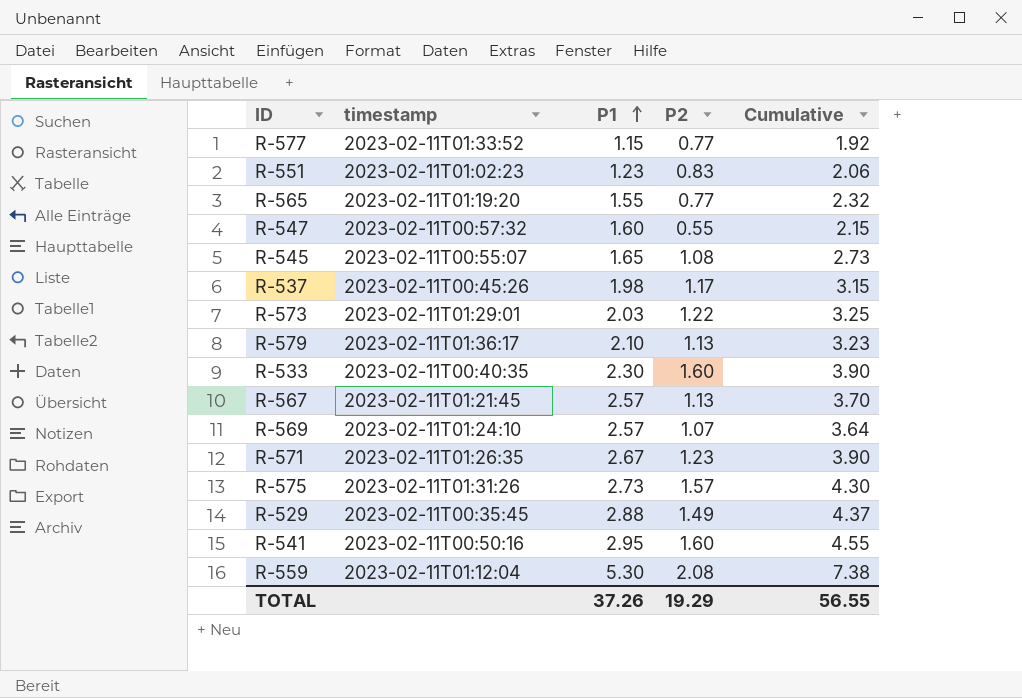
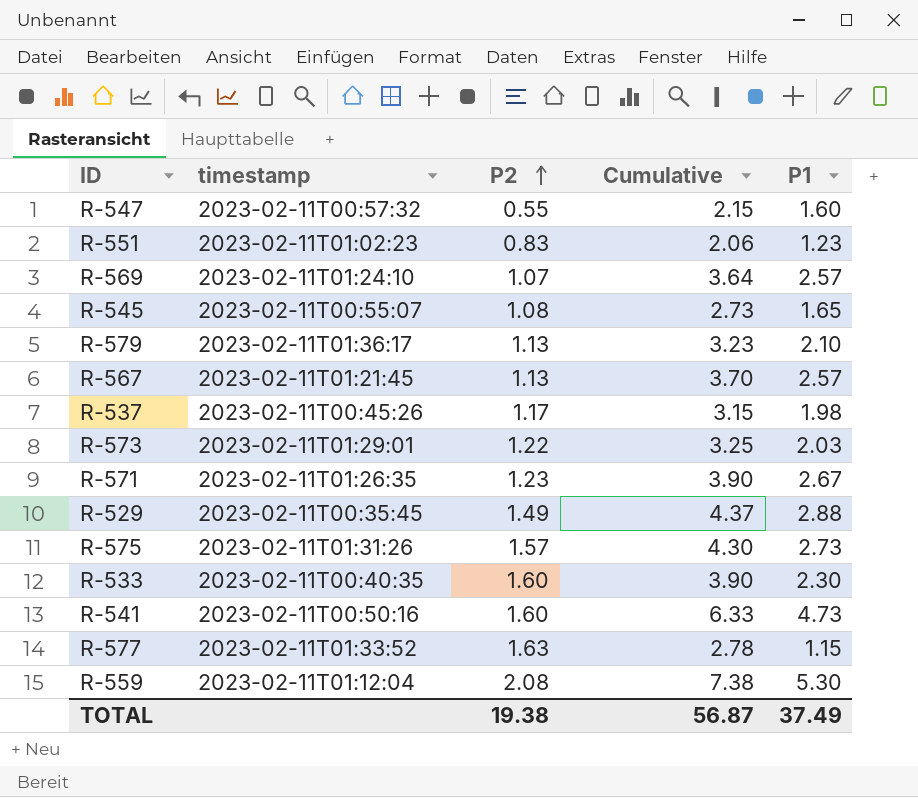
row order: P1 ascending -> P2 ascending
column P1 | position: 3 -> 5
row R-565: 2023-02-11T01:19:20 | 1.55 | 0.77 | 2.32 -> none
R-541 | Cumulative: 4.55 -> 6.33
R-541 | P1: 2.95 -> 4.73
R-577 | P2: 0.77 -> 1.63
R-577 | Cumulative: 1.92 -> 2.78
TOTAL | P2: 19.29 -> 19.38
TOTAL | Cumulative: 56.55 -> 56.87
TOTAL | P1: 37.26 -> 37.49

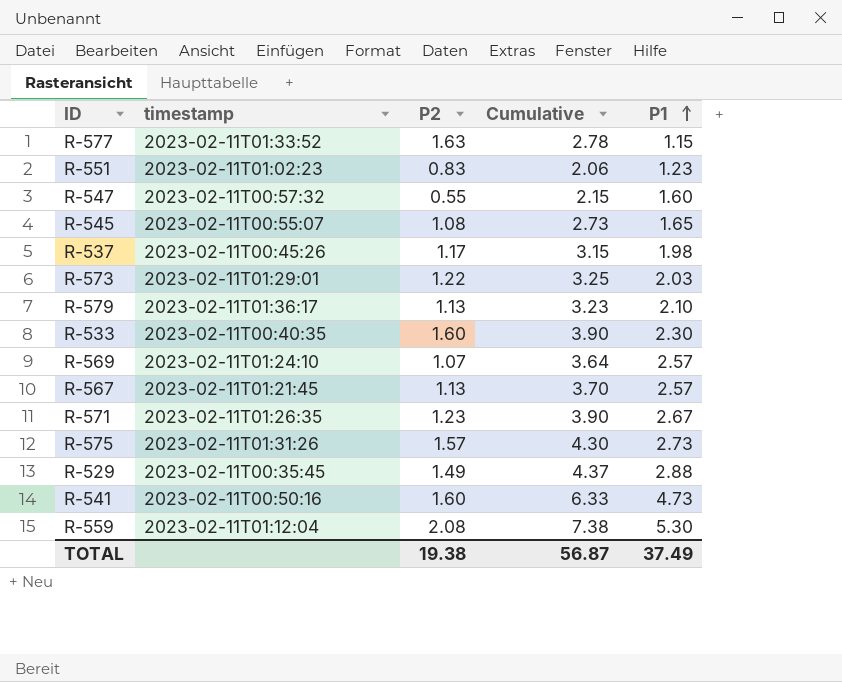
row order: P2 ascending -> P1 ascending

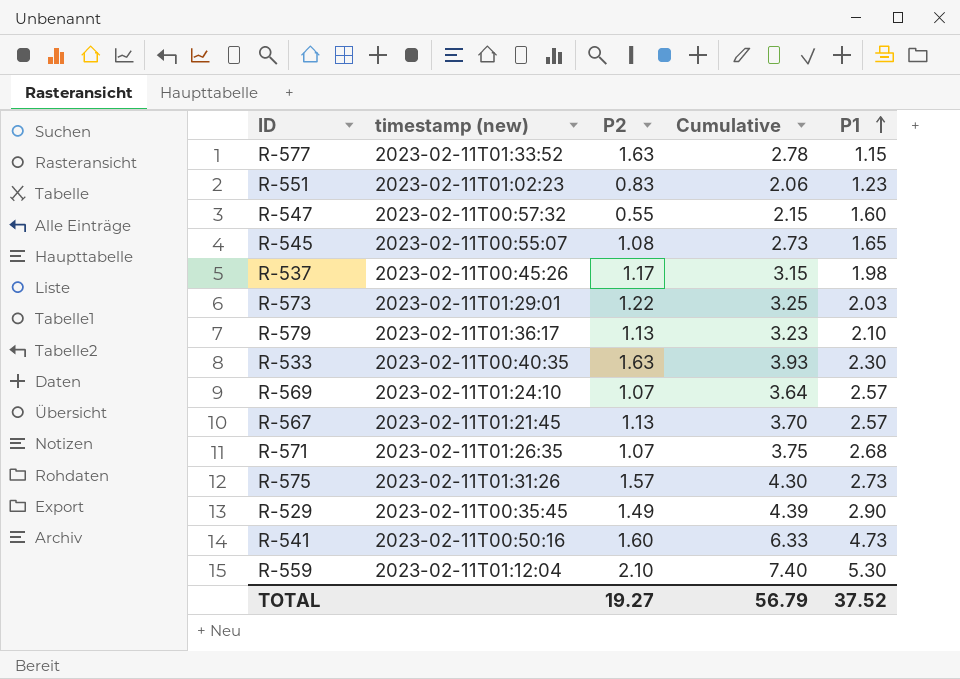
column name: timestamp -> timestamp (new)
R-533 | P2: 1.60 -> 1.63
R-533 | Cumulative: 3.90 -> 3.93
R-571 | P2: 1.23 -> 1.07
R-571 | Cumulative: 3.90 -> 3.75
R-571 | P1: 2.67 -> 2.68
R-529 | Cumulative: 4.37 -> 4.39
R-529 | P1: 2.88 -> 2.90
R-559 | P2: 2.08 -> 2.10
R-559 | Cumulative: 7.38 -> 7.40
TOTAL | P2: 19.38 -> 19.27
TOTAL | Cumulative: 56.87 -> 56.79
TOTAL | P1: 37.49 -> 37.52

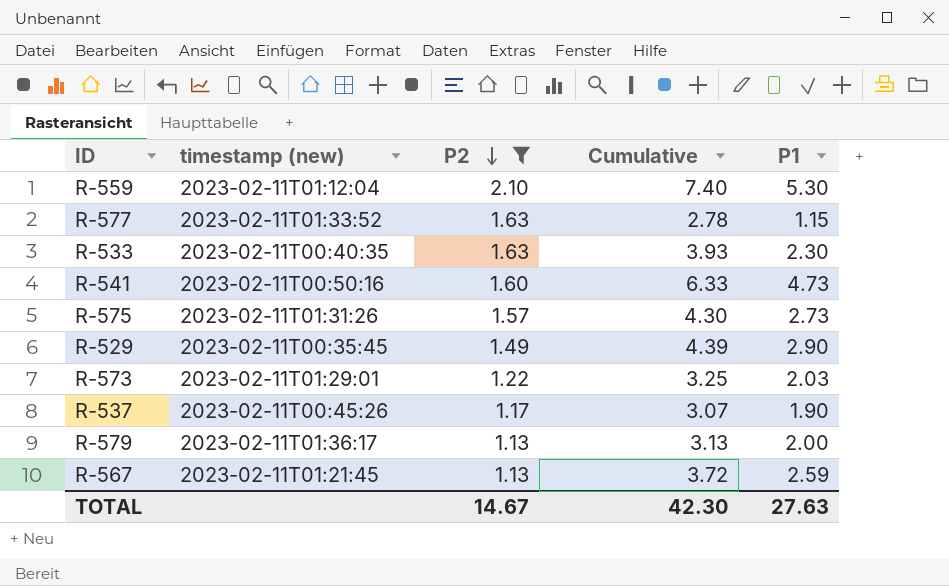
filter: none -> P2 >= 1.13
row order: P1 ascending -> P2 descending
R-537 | Cumulative: 3.15 -> 3.07
R-537 | P1: 1.98 -> 1.90
R-579 | Cumulative: 3.23 -> 3.13
R-579 | P1: 2.10 -> 2.00
R-567 | Cumulative: 3.70 -> 3.72
R-567 | P1: 2.57 -> 2.59
TOTAL | P2: 19.27 -> 14.67
TOTAL | Cumulative: 56.79 -> 42.30
TOTAL | P1: 37.52 -> 27.63

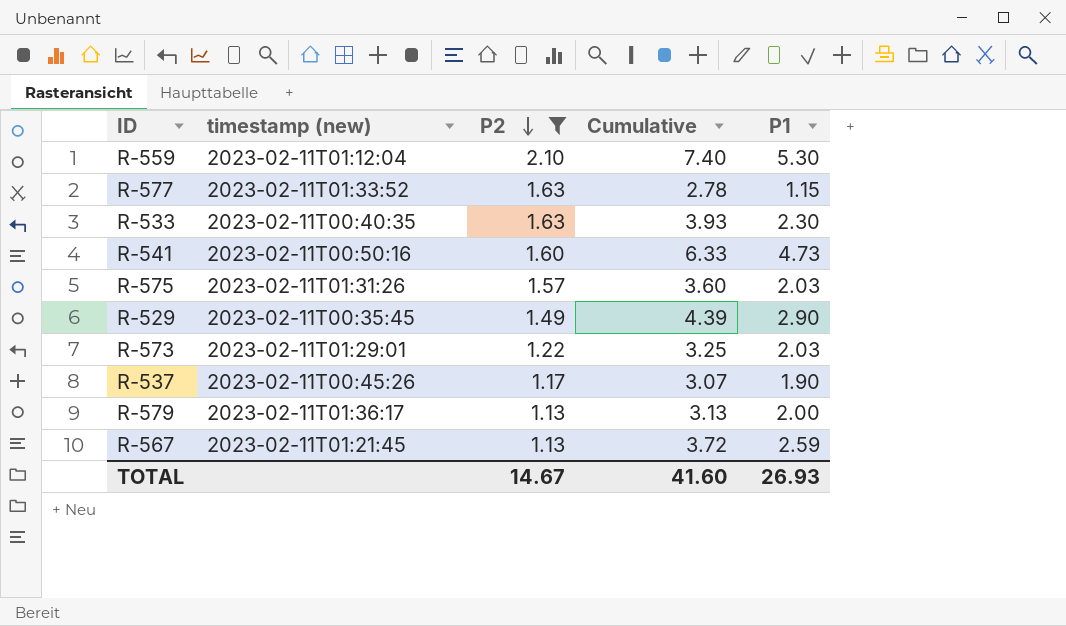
R-575 | Cumulative: 4.30 -> 3.60
R-575 | P1: 2.73 -> 2.03
TOTAL | Cumulative: 42.30 -> 41.60
TOTAL | P1: 27.63 -> 26.93

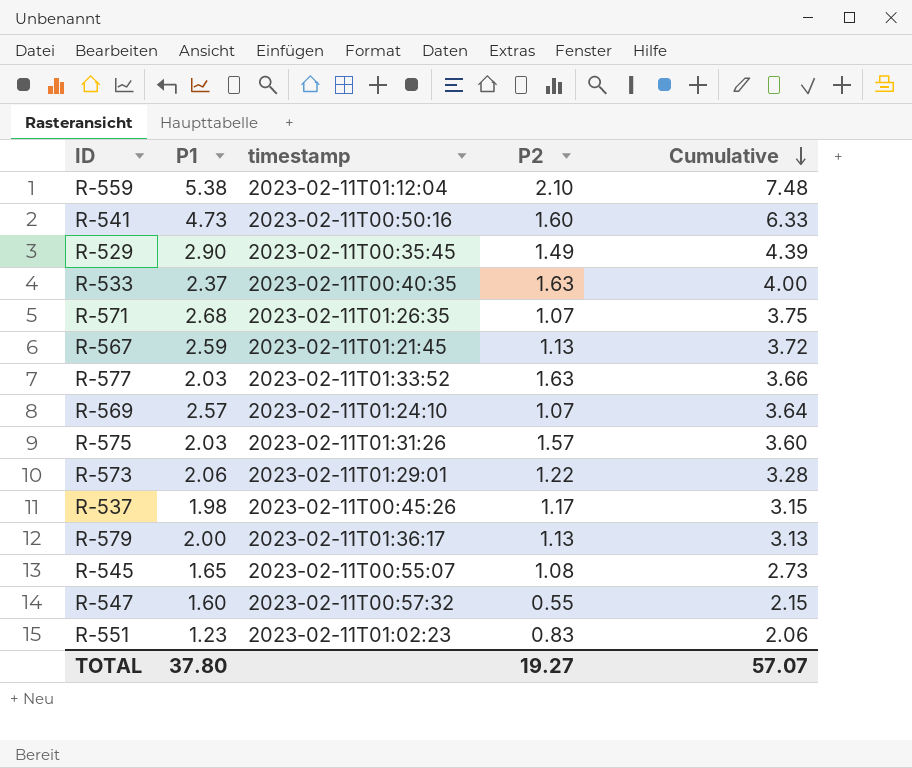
filter: P2 >= 1.13 -> none
row order: P2 descending -> Cumulative descending
column P1 | position: 5 -> 2
column name: timestamp (new) -> timestamp
R-559 | P1: 5.30 -> 5.38
R-559 | Cumulative: 7.40 -> 7.48
R-533 | P1: 2.30 -> 2.37
R-533 | Cumulative: 3.93 -> 4.00
R-577 | P1: 1.15 -> 2.03
R-577 | Cumulative: 2.78 -> 3.66
R-573 | P1: 2.03 -> 2.06
R-573 | Cumulative: 3.25 -> 3.28
R-537 | P1: 1.90 -> 1.98
R-537 | Cumulative: 3.07 -> 3.15
TOTAL | P1: 26.93 -> 37.80
TOTAL | P2: 14.67 -> 19.27
TOTAL | Cumulative: 41.60 -> 57.07

